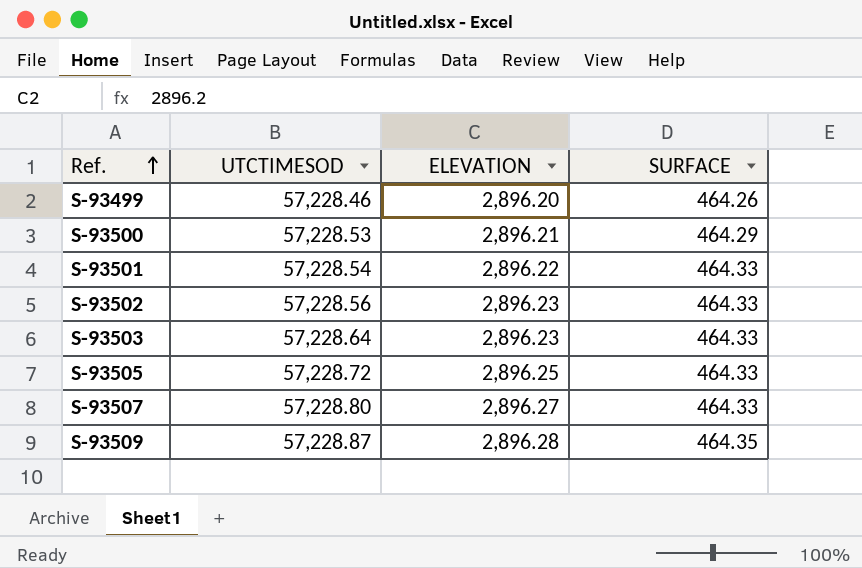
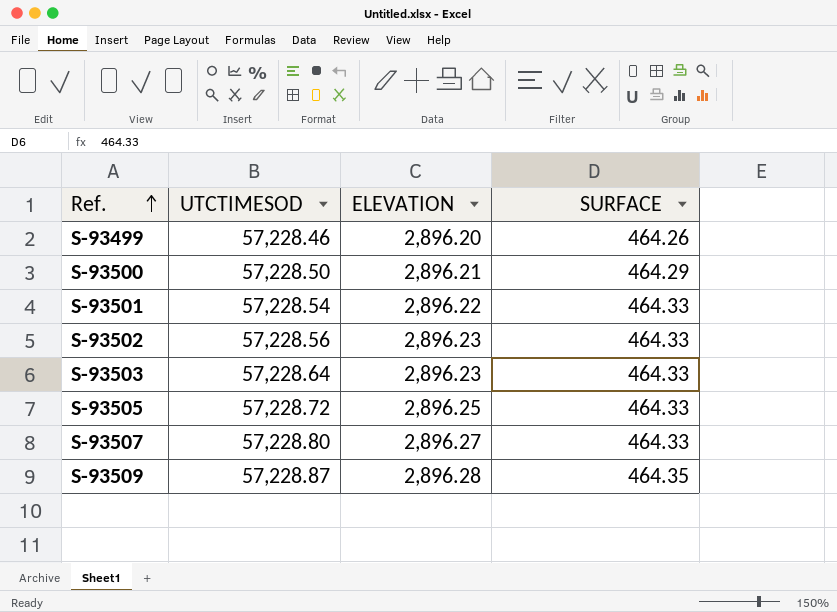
S-93500 | UTCTIMESOD: 57,228.53 -> 57,228.50

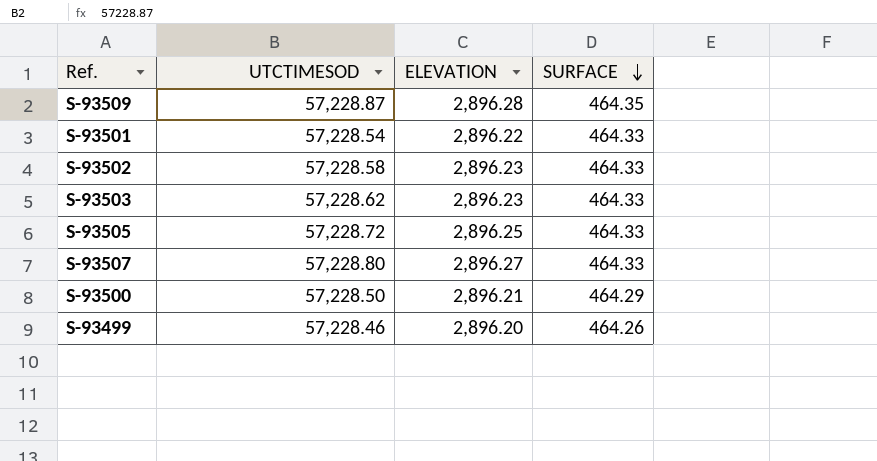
row order: Ref. ascending -> SURFACE descending
S-93502 | UTCTIMESOD: 57,228.56 -> 57,228.58
S-93503 | UTCTIMESOD: 57,228.64 -> 57,228.62

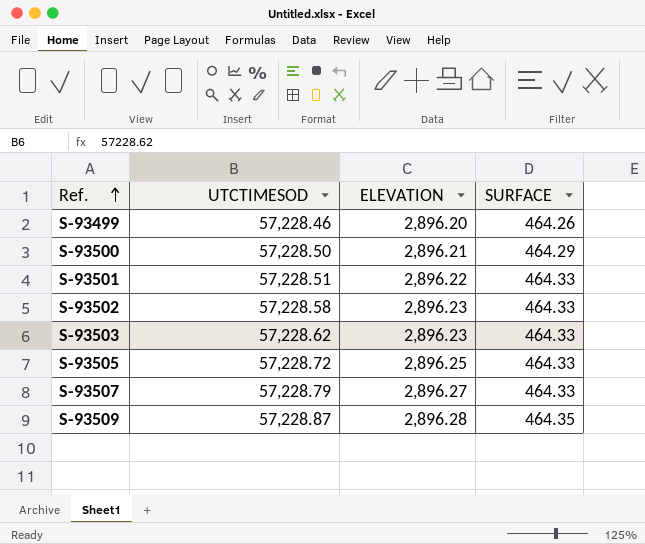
row order: SURFACE descending -> Ref. ascending
S-93501 | UTCTIMESOD: 57,228.54 -> 57,228.51
S-93507 | UTCTIMESOD: 57,228.80 -> 57,228.79

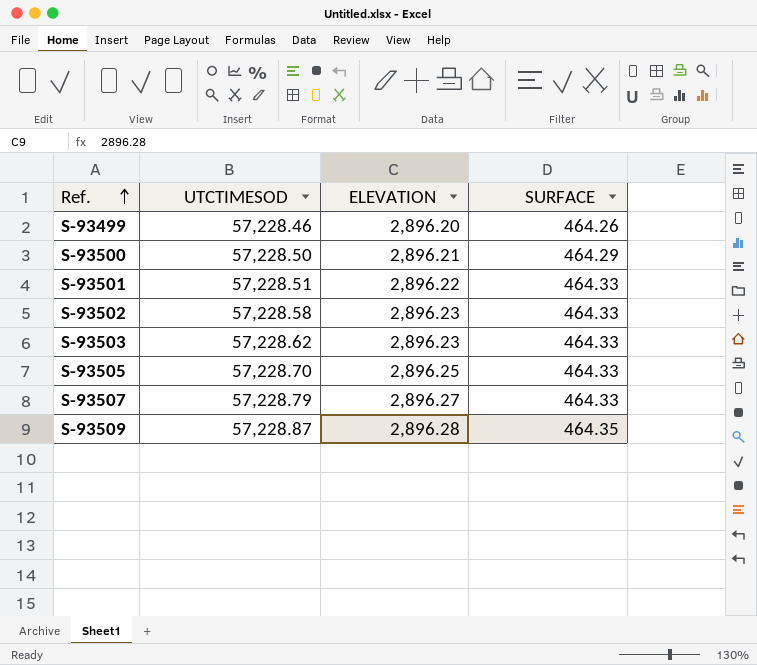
S-93505 | UTCTIMESOD: 57,228.72 -> 57,228.70

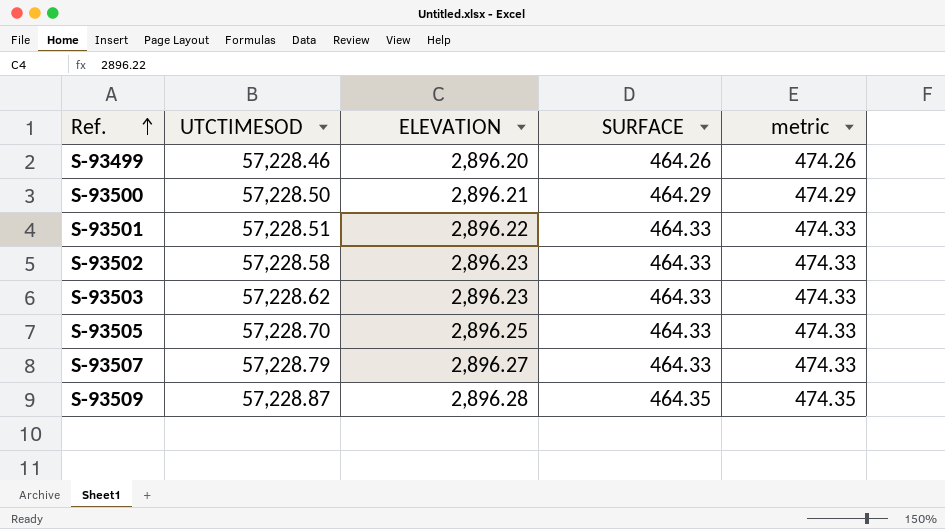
column metric | formula: none -> [SURFACE] + 10

